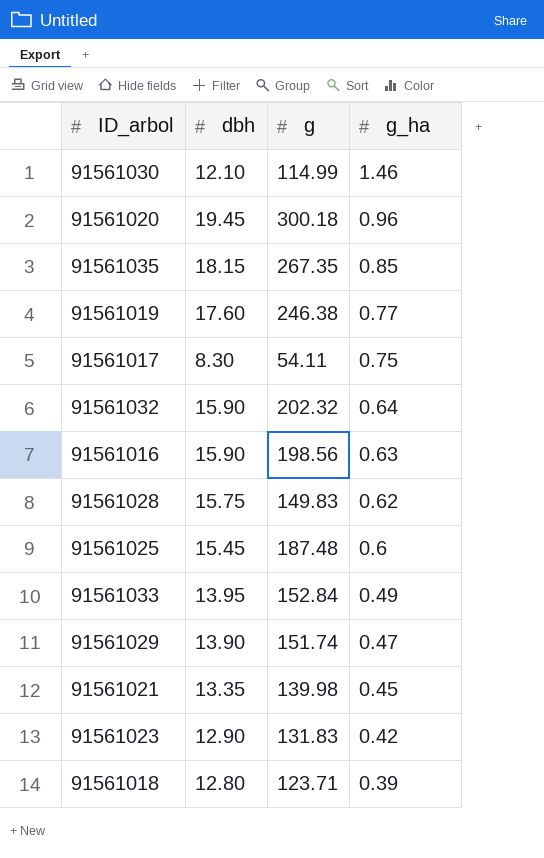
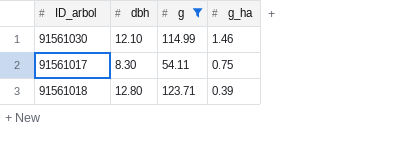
filter: none -> g <= 123.71

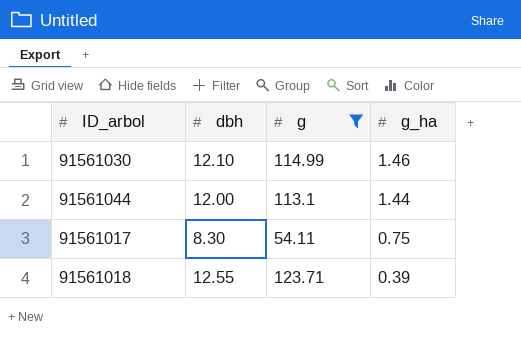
row 91561044: none -> 12.00 | 113.1 | 1.44
91561018 | dbh: 12.80 -> 12.55

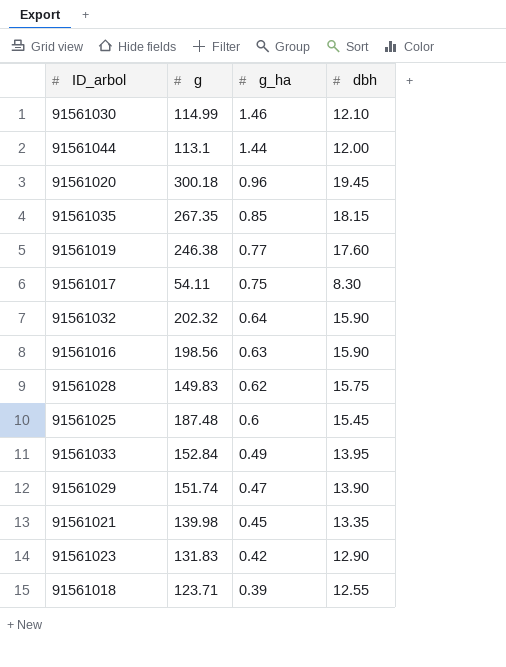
filter: g <= 123.71 -> none
column dbh | position: 2 -> 4

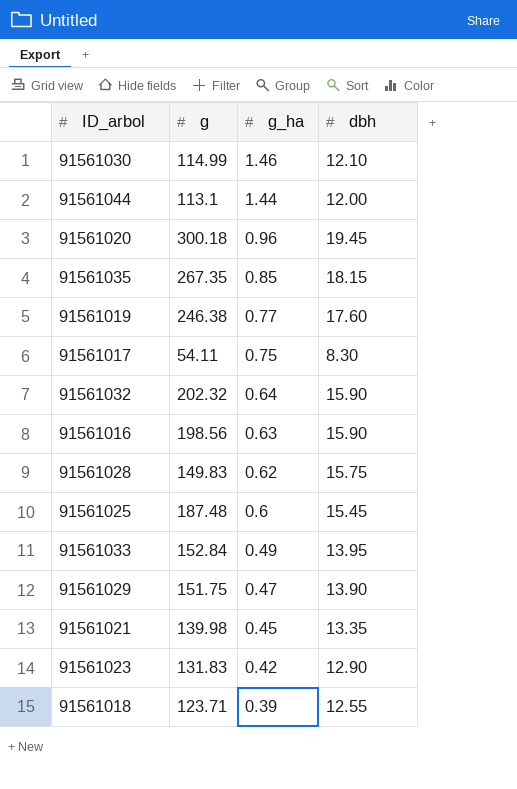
91561029 | g: 151.74 -> 151.75

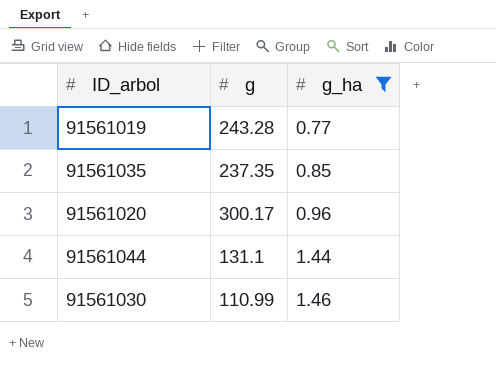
filter: none -> g_ha >= 0.77
row order: g_ha descending -> g_ha ascending
column dbh | position: 4 -> none
91561019 | g: 246.38 -> 243.28
91561035 | g: 267.35 -> 237.35
91561020 | g: 300.18 -> 300.17
91561044 | g: 113.1 -> 131.1
91561030 | g: 114.99 -> 110.99

